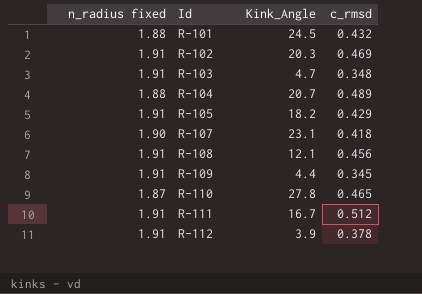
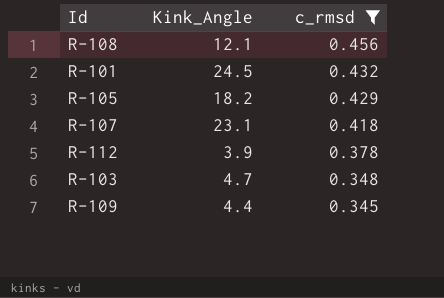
filter: none -> c_rmsd <= 0.456
row order: Id ascending -> c_rmsd descending
column n_radius fixed | position: 1 -> none

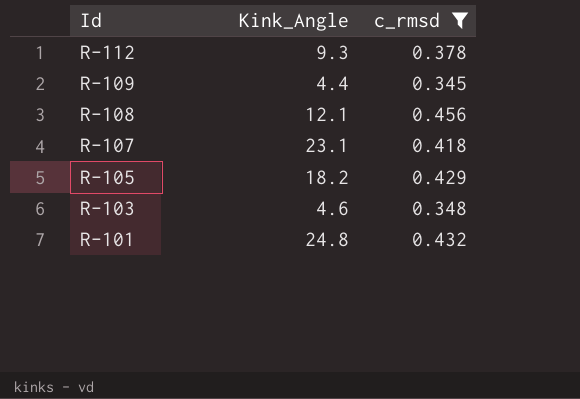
row order: c_rmsd descending -> Id descending
R-112 | Kink_Angle: 3.9 -> 9.3
R-103 | Kink_Angle: 4.7 -> 4.6
R-101 | Kink_Angle: 24.5 -> 24.8

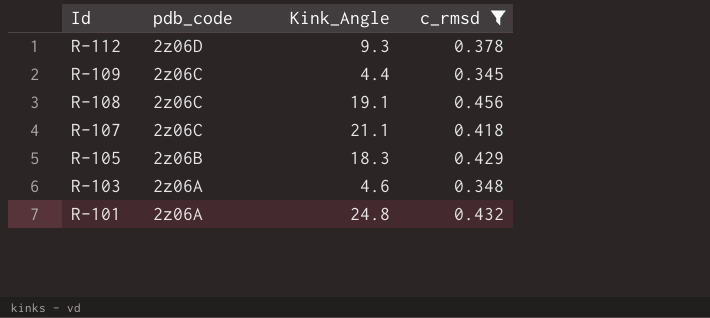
column pdb_code | position: none -> 2
R-108 | Kink_Angle: 12.1 -> 19.1
R-107 | Kink_Angle: 23.1 -> 21.1
R-105 | Kink_Angle: 18.2 -> 18.3

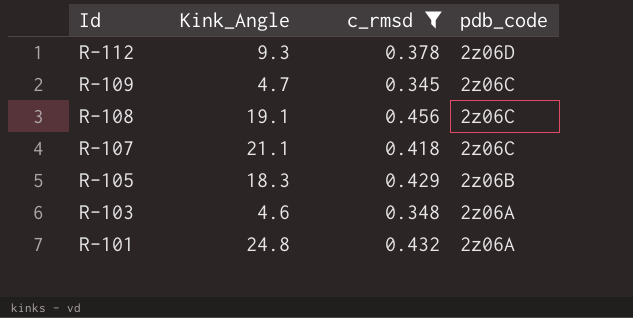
column pdb_code | position: 2 -> 4
R-109 | Kink_Angle: 4.4 -> 4.7

